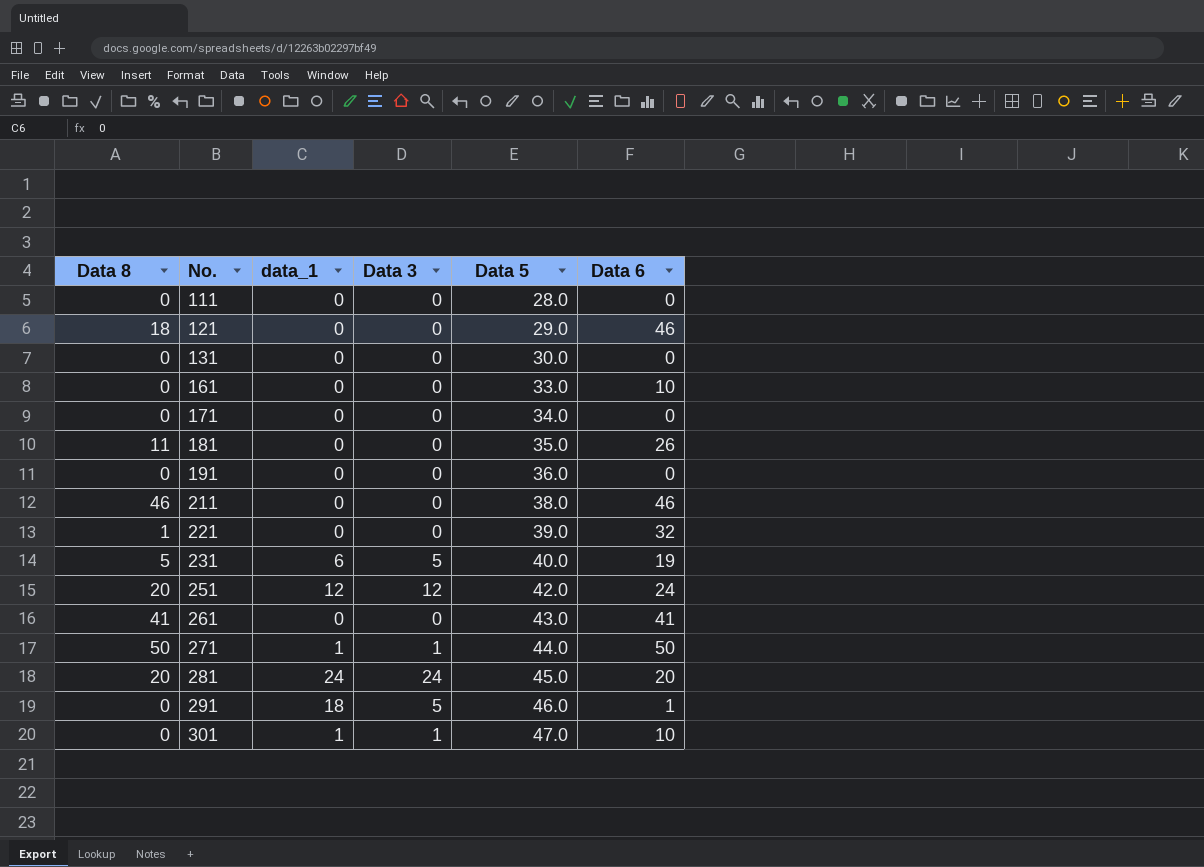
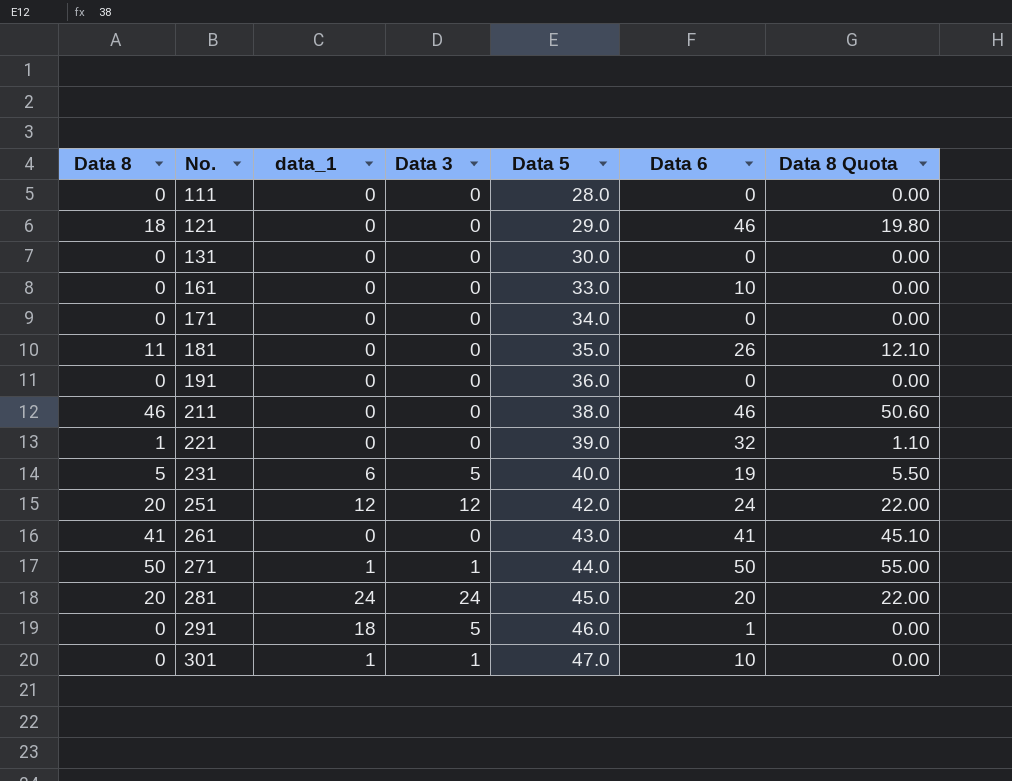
column Data 8 Quota | formula: none -> [Data 8] * 1.1

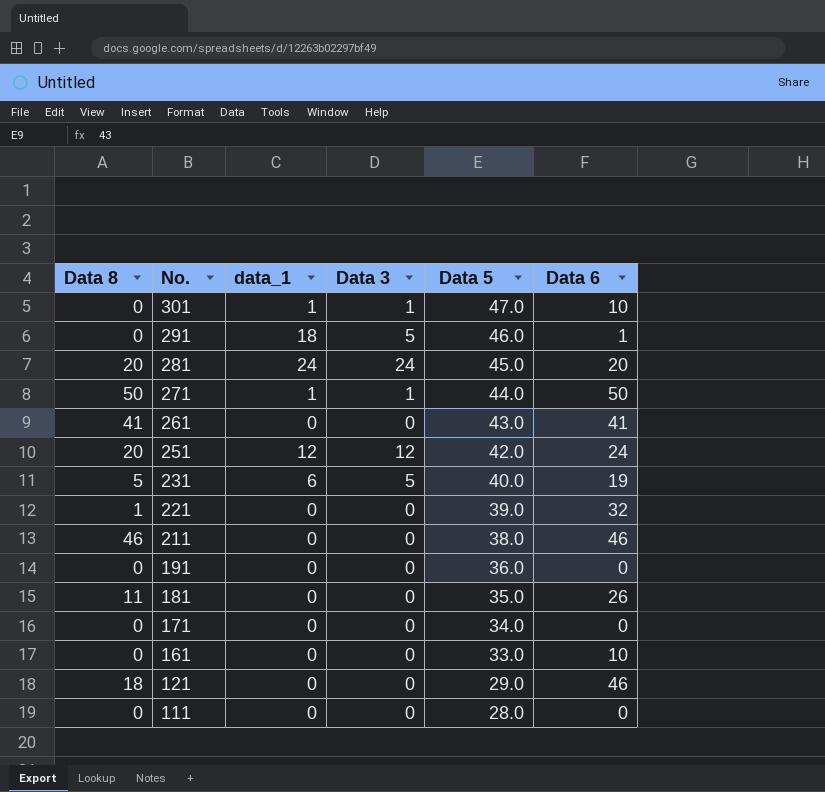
row order: No. ascending -> No. descending
column Data 8 Quota | formula: [Data 8] * 1.1 -> none
row 131: 0 | 0 | 0 | 30.0 | 0 | 0.00 -> none

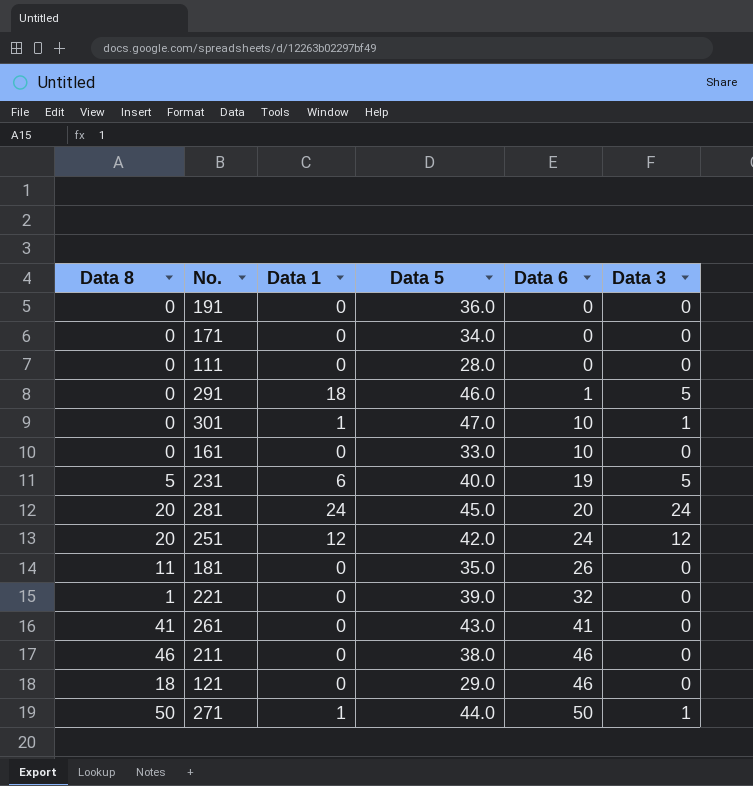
row order: No. descending -> Data 6 ascending
column name: data_1 -> Data 1
column Data 3 | position: 4 -> 6

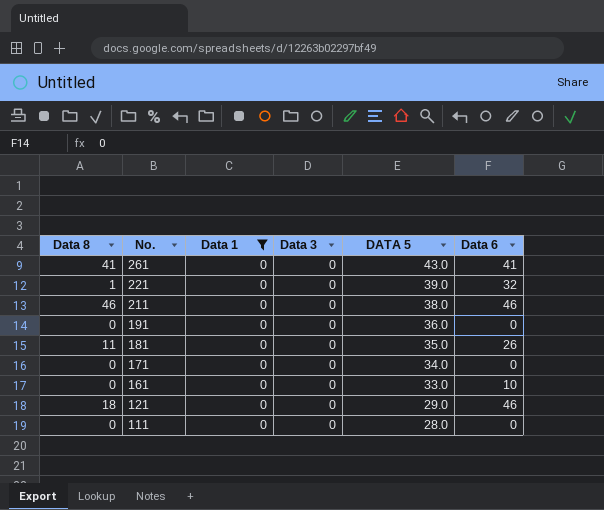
filter: none -> Data 1 = 0
row order: Data 6 ascending -> No. descending
column Data 3 | position: 6 -> 4
column name: Data 5 -> DATA 5

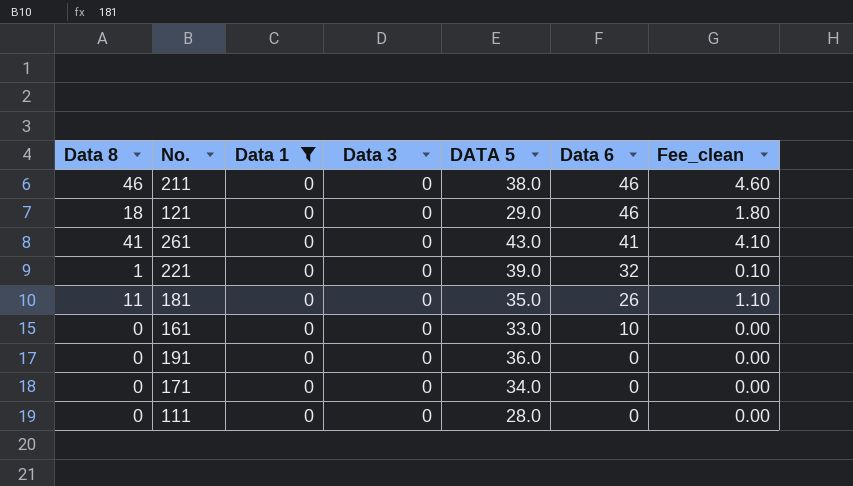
row order: No. descending -> Data 6 descending
column Fee_clean | formula: none -> [Data 8] * 0.1

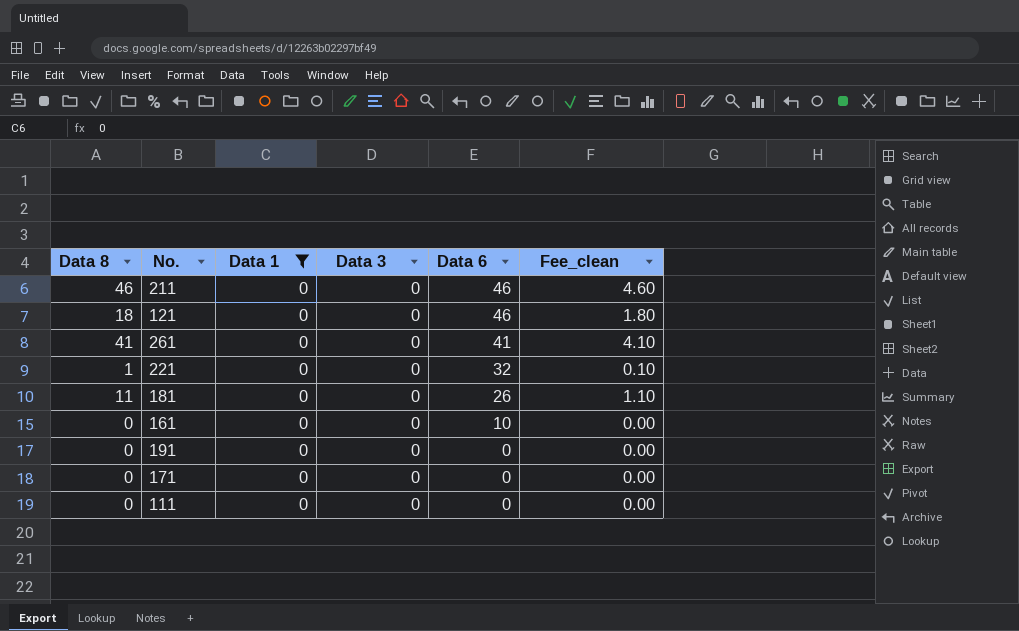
column DATA 5 | position: 5 -> none

